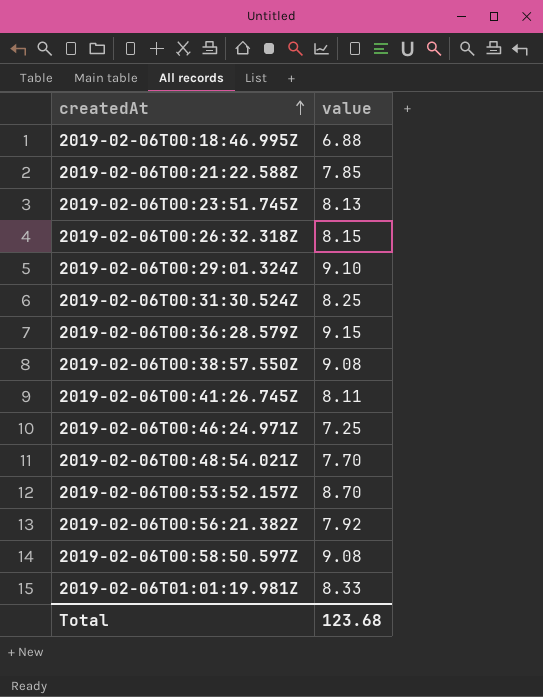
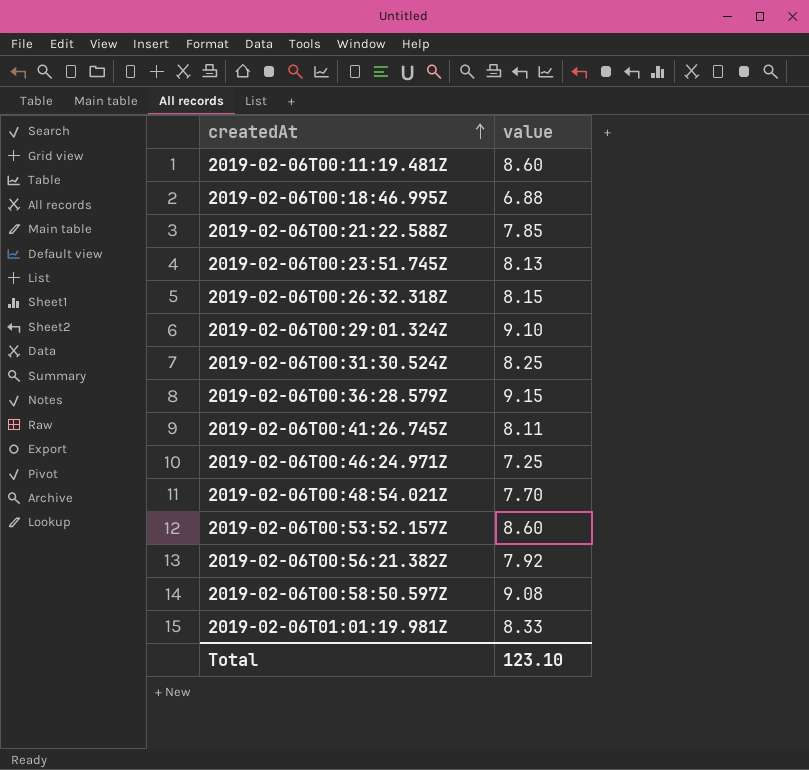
row 2019-02-06T00:38:57.550Z: 9.08 -> none
row 2019-02-06T00:11:19.481Z: none -> 8.60
2019-02-06T00:53:52.157Z | value: 8.70 -> 8.60
Total | value: 123.68 -> 123.10

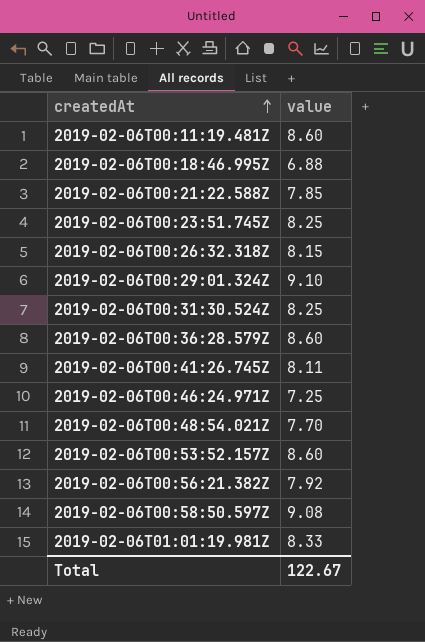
2019-02-06T00:23:51.745Z | value: 8.13 -> 8.25
2019-02-06T00:36:28.579Z | value: 9.15 -> 8.60
Total | value: 123.10 -> 122.67

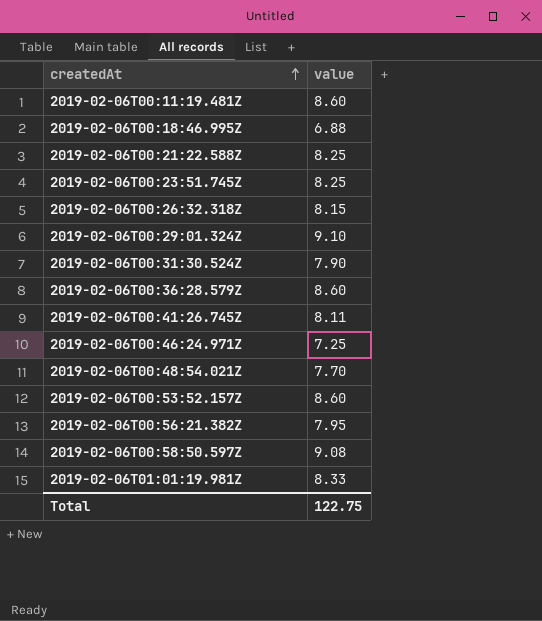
2019-02-06T00:21:22.588Z | value: 7.85 -> 8.25
2019-02-06T00:31:30.524Z | value: 8.25 -> 7.90
2019-02-06T00:56:21.382Z | value: 7.92 -> 7.95
Total | value: 122.67 -> 122.75

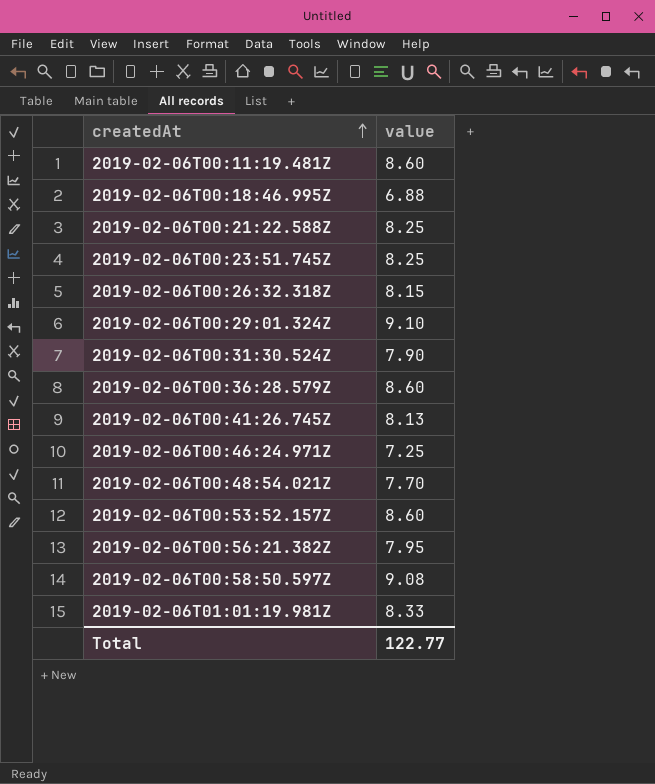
2019-02-06T00:41:26.745Z | value: 8.11 -> 8.13
Total | value: 122.75 -> 122.77

